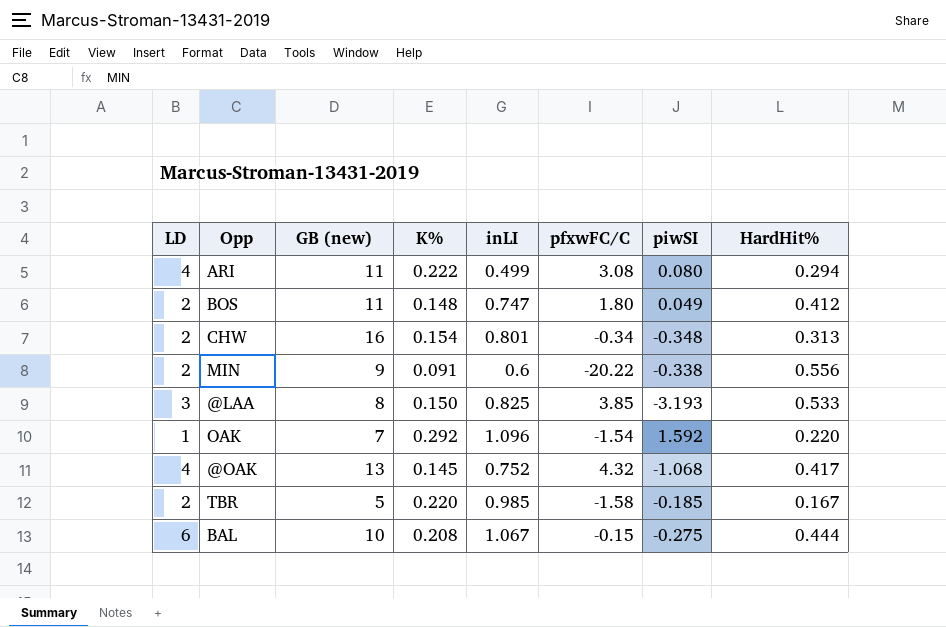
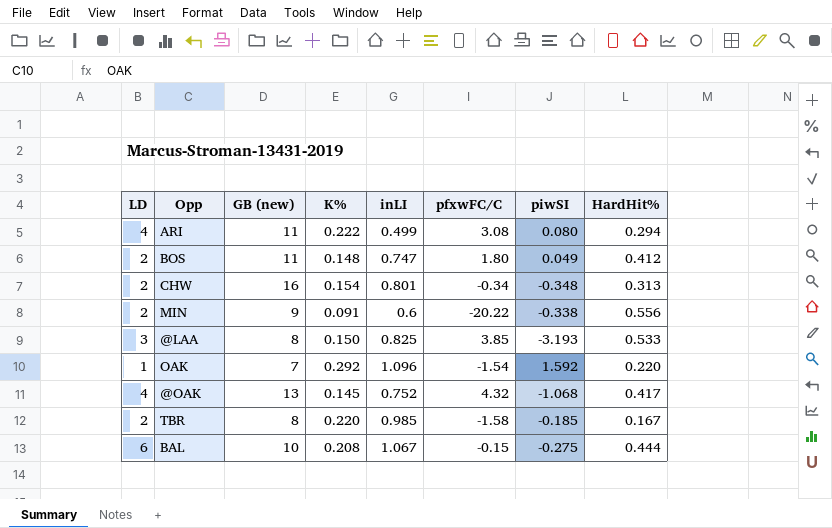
TBR | GB (new): 5 -> 8

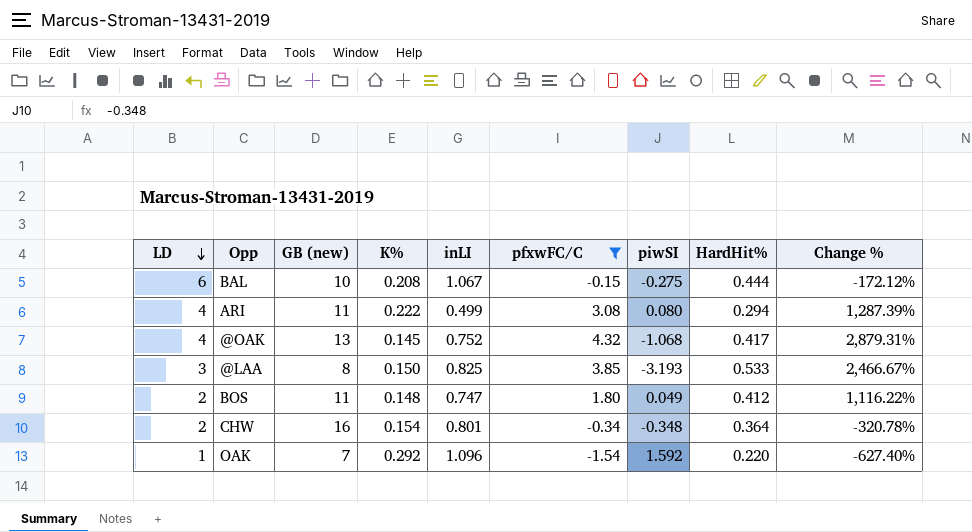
filter: none -> pfxwFC/C >= -1.54
row order: none -> LD descending
column Change % | formula: none -> ([pfxwFC/C] - [K%]) / [K%]
CHW | HardHit%: 0.313 -> 0.364

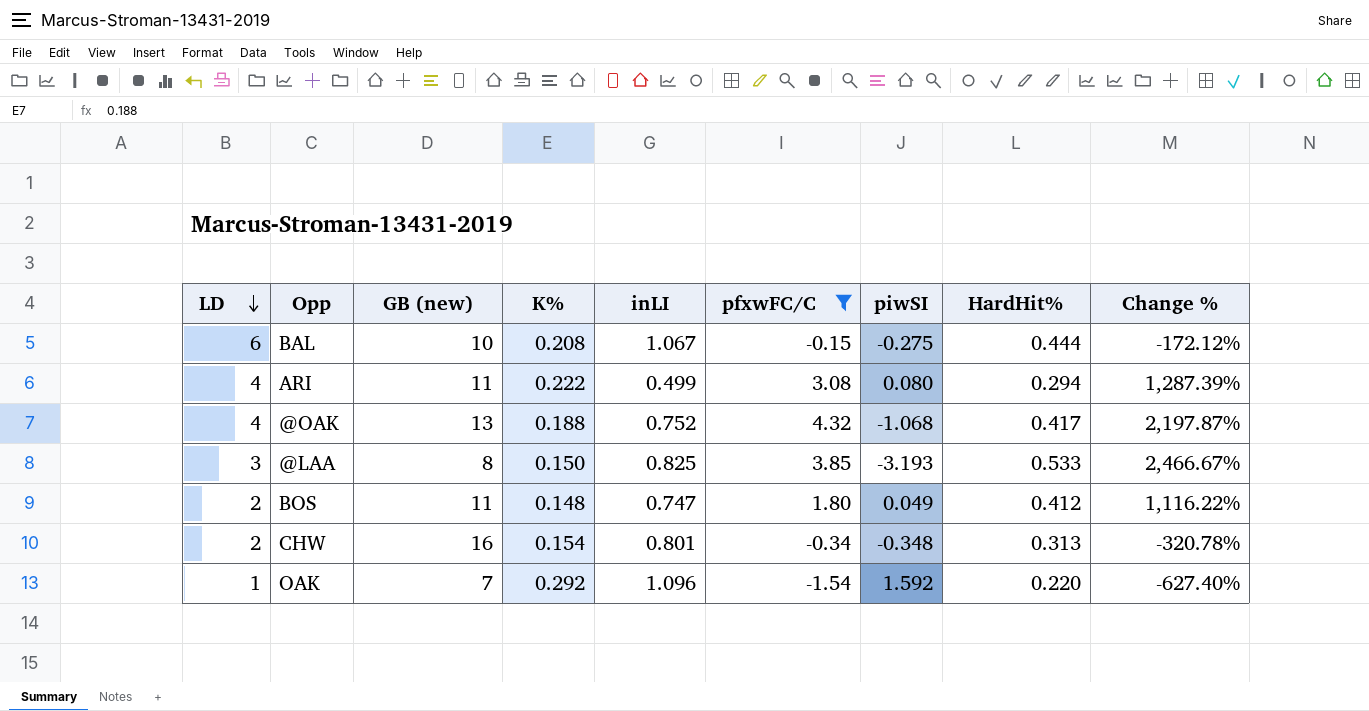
@OAK | K%: 0.145 -> 0.188
@OAK | Change %: 2,879.31% -> 2,197.87%
CHW | HardHit%: 0.364 -> 0.313

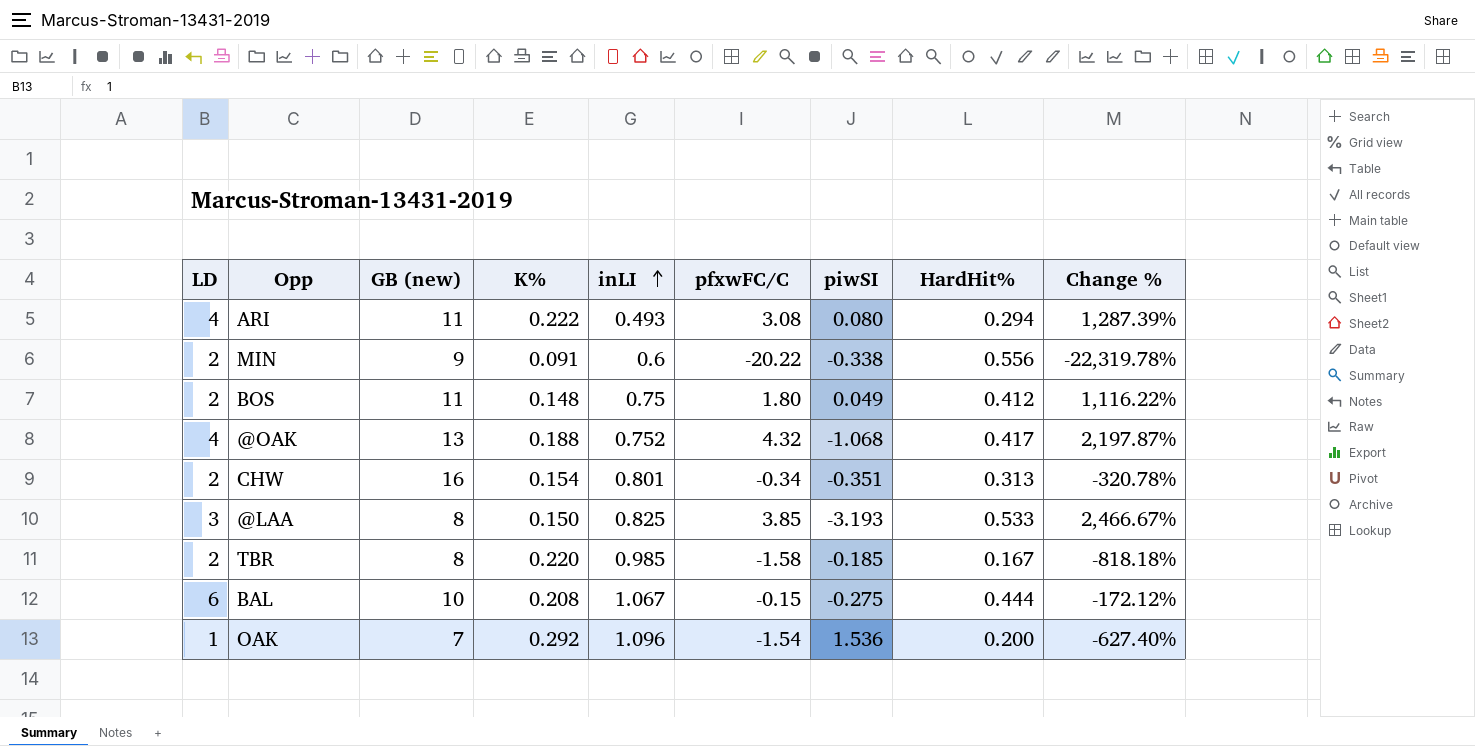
filter: pfxwFC/C >= -1.54 -> none
row order: LD descending -> inLI ascending
ARI | inLI: 0.499 -> 0.493
BOS | inLI: 0.747 -> 0.75
CHW | piwSI: -0.348 -> -0.351
OAK | piwSI: 1.592 -> 1.536
OAK | HardHit%: 0.220 -> 0.200

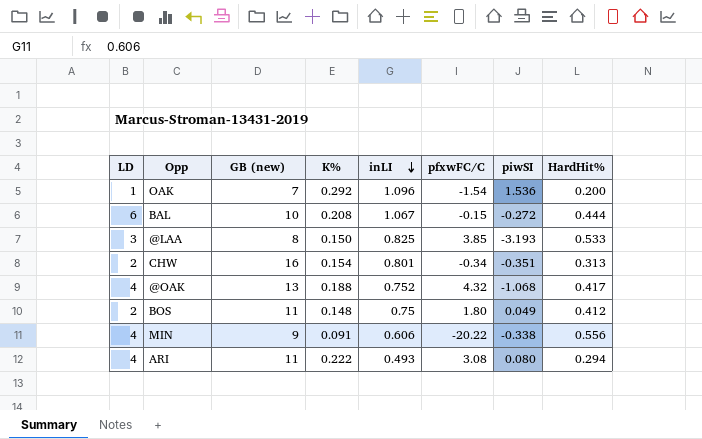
row order: inLI ascending -> inLI descending
column Change % | formula: ([pfxwFC/C] - [K%]) / [K%] -> none
row TBR: 2 | 8 | 0.220 | 0.985 | -1.58 | -0.185 | 0.167 | -818.18% -> none
BAL | piwSI: -0.275 -> -0.272
MIN | LD: 2 -> 4
MIN | inLI: 0.6 -> 0.606

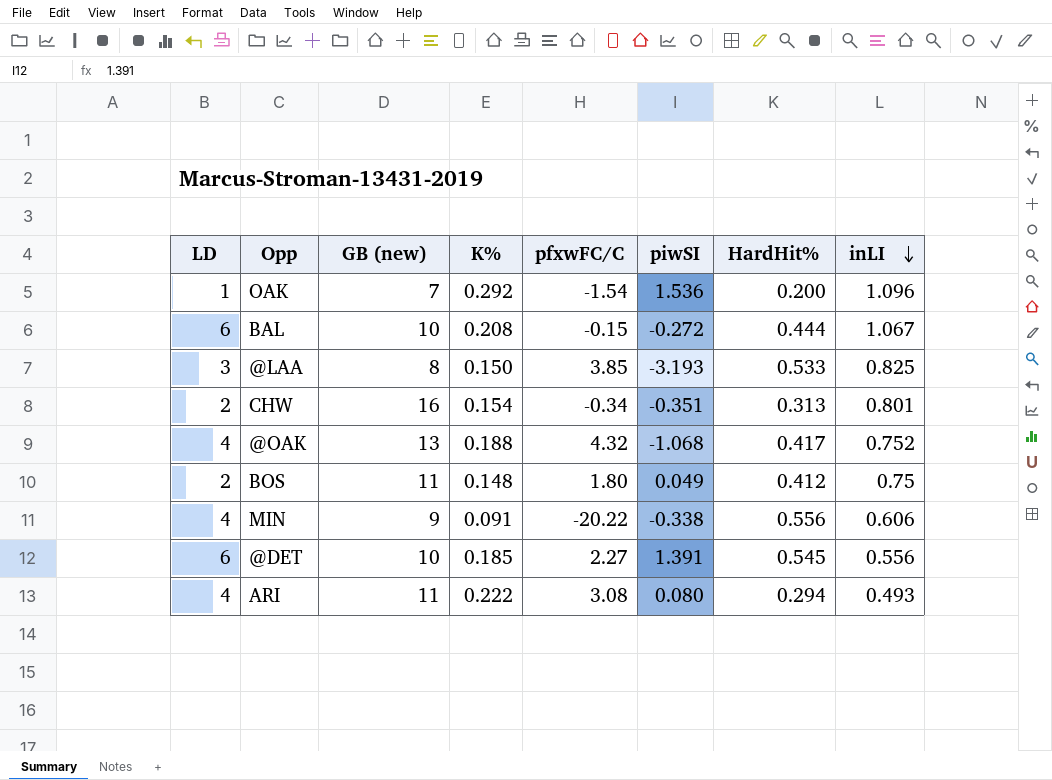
column inLI | position: 5 -> 8
row @DET: none -> 6 | 10 | 0.185 | 2.27 | 1.391 | 0.545 | 0.556

